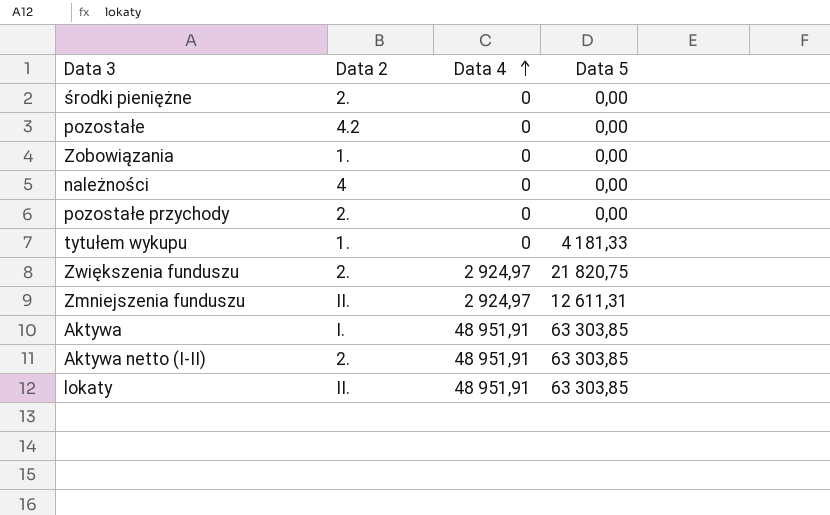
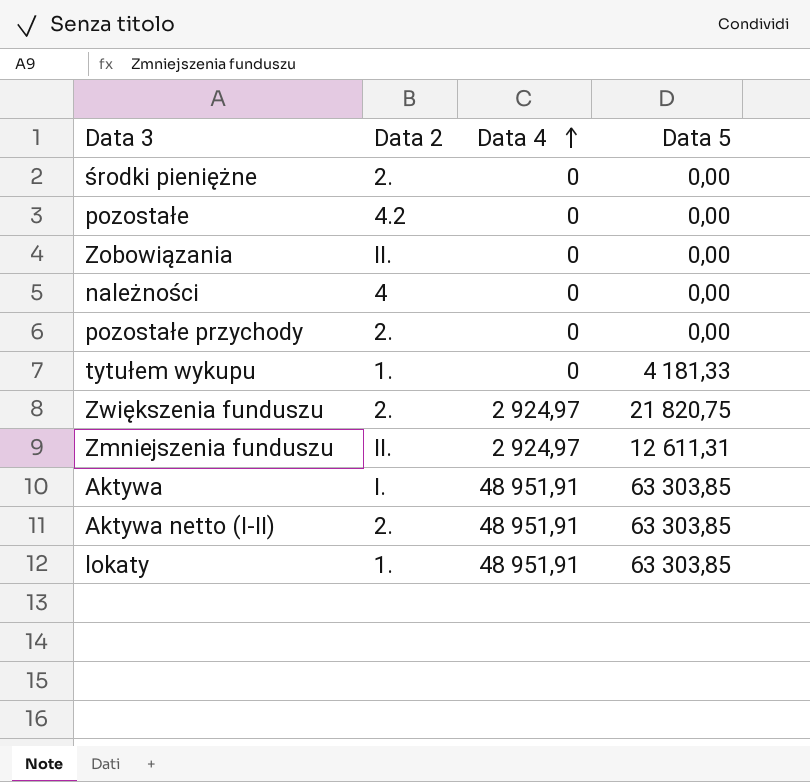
Zobowiązania | Data 2: 1. -> II.
lokaty | Data 2: II. -> 1.

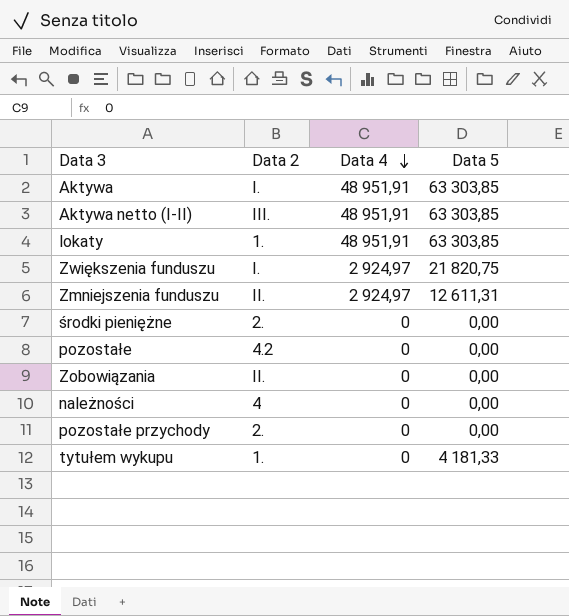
row order: Data 4 ascending -> Data 4 descending
Aktywa netto (I-II) | Data 2: 2. -> III.
Zwiększenia funduszu | Data 2: 2. -> I.

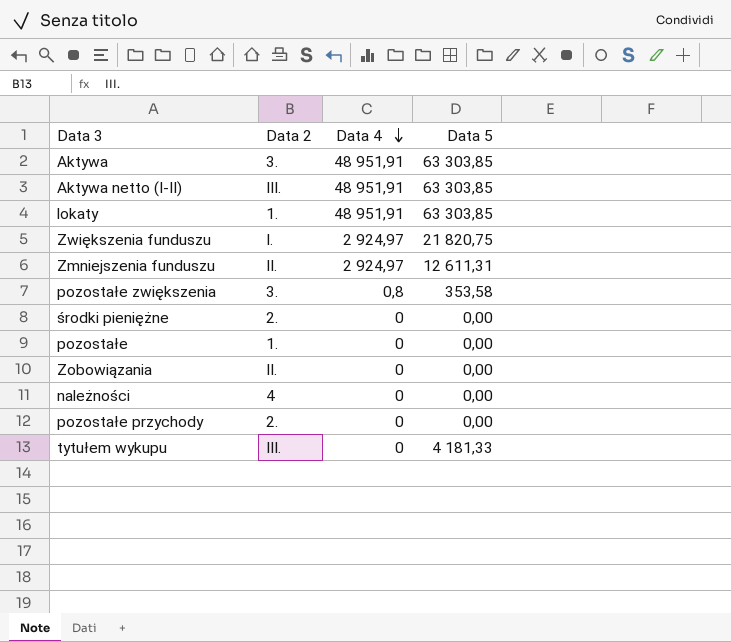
Aktywa | Data 2: I. -> 3.
row pozostałe zwiększenia: none -> 3. | 0,8 | 353,58
pozostałe | Data 2: 4.2 -> 1.
tytułem wykupu | Data 2: 1. -> III.

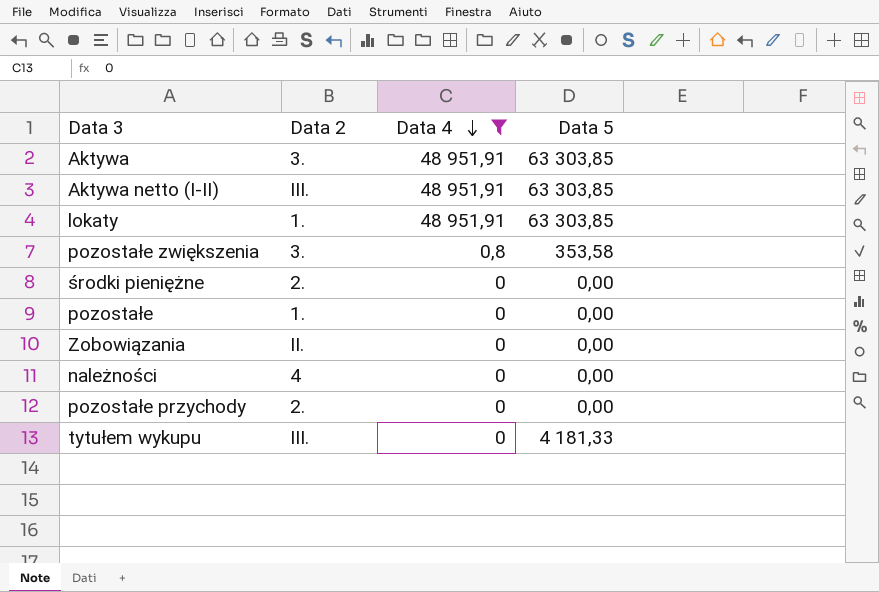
filter: none -> Data 4 != 2 924,97

